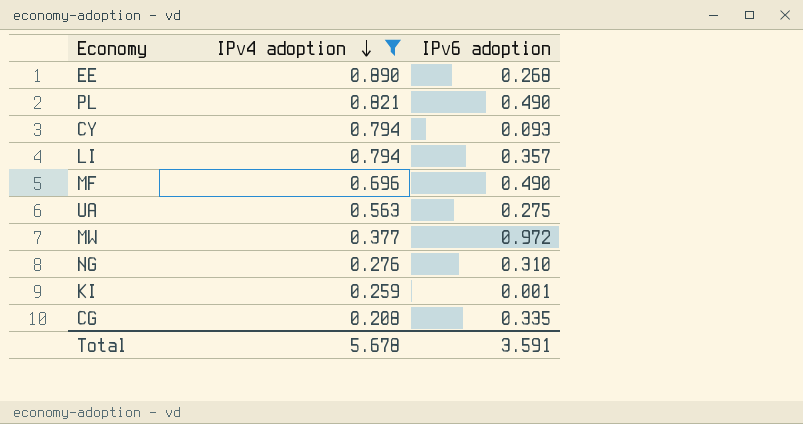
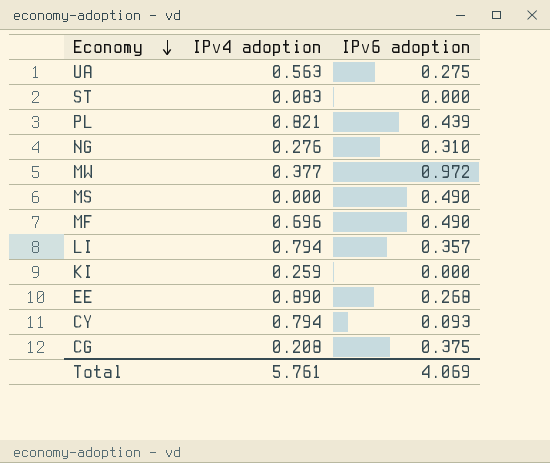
filter: IPv4 adoption >= 0.208 -> none
row order: IPv4 adoption descending -> Economy descending
PL | IPv6 adoption: 0.490 -> 0.439
KI | IPv6 adoption: 0.001 -> 0.000
CG | IPv6 adoption: 0.335 -> 0.375
Total | IPv4 adoption: 5.678 -> 5.761
Total | IPv6 adoption: 3.591 -> 4.069

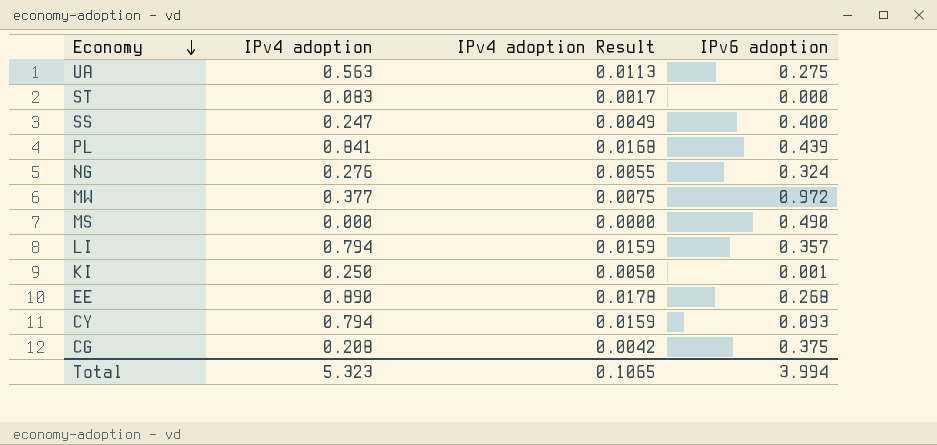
column IPv4 adoption Result | formula: none -> [IPv4 adoption] * 0.02
row MF: 0.696 | 0.490 -> none
row SS: none -> 0.247 | 0.0049 | 0.400
PL | IPv4 adoption: 0.821 -> 0.841
NG | IPv6 adoption: 0.310 -> 0.324
KI | IPv4 adoption: 0.259 -> 0.250
KI | IPv6 adoption: 0.000 -> 0.001
Total | IPv4 adoption: 5.761 -> 5.323
Total | IPv6 adoption: 4.069 -> 3.994

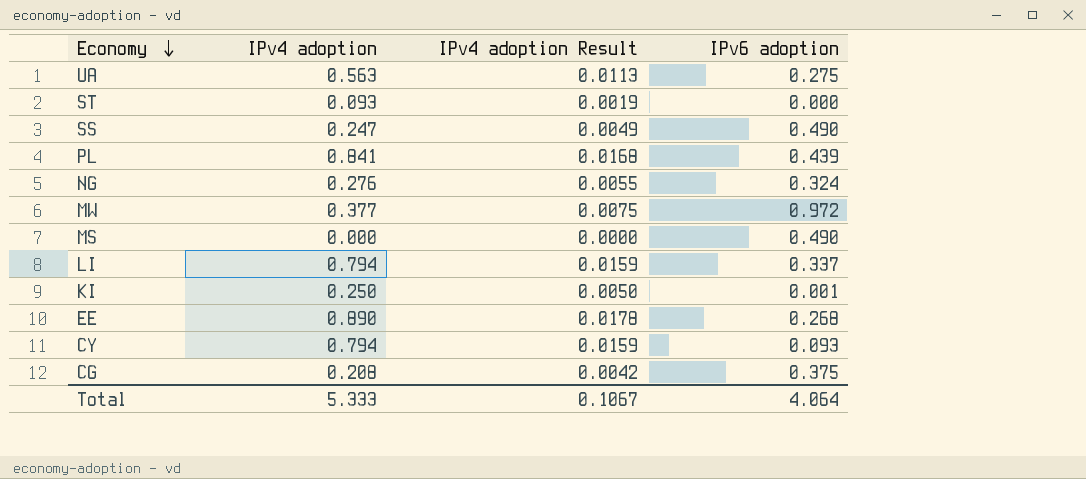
ST | IPv4 adoption: 0.083 -> 0.093
ST | IPv4 adoption Result: 0.0017 -> 0.0019
SS | IPv6 adoption: 0.400 -> 0.490
LI | IPv6 adoption: 0.357 -> 0.337
Total | IPv4 adoption: 5.323 -> 5.333
Total | IPv4 adoption Result: 0.1065 -> 0.1067
Total | IPv6 adoption: 3.994 -> 4.064

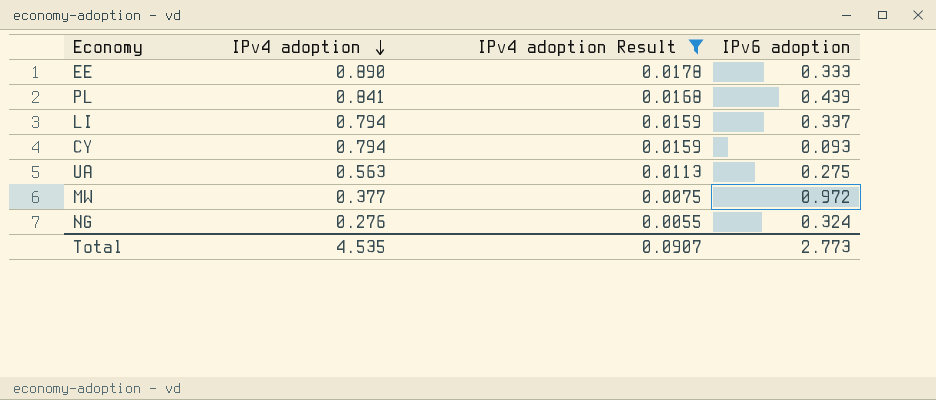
filter: none -> IPv4 adoption Result >= 0.0055
row order: Economy descending -> IPv4 adoption descending
EE | IPv6 adoption: 0.268 -> 0.333
Total | IPv4 adoption: 5.333 -> 4.535
Total | IPv4 adoption Result: 0.1067 -> 0.0907
Total | IPv6 adoption: 4.064 -> 2.773

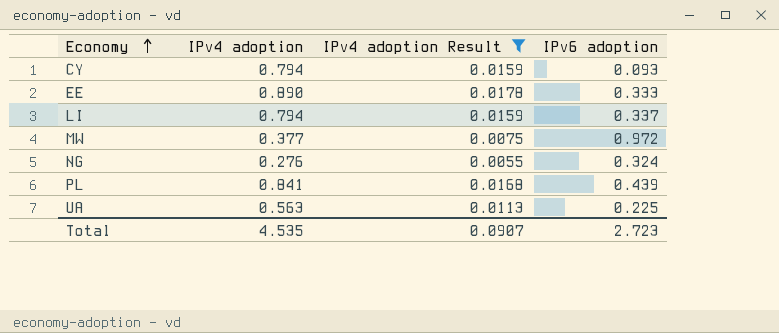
row order: IPv4 adoption descending -> Economy ascending
UA | IPv6 adoption: 0.275 -> 0.225
Total | IPv6 adoption: 2.773 -> 2.723

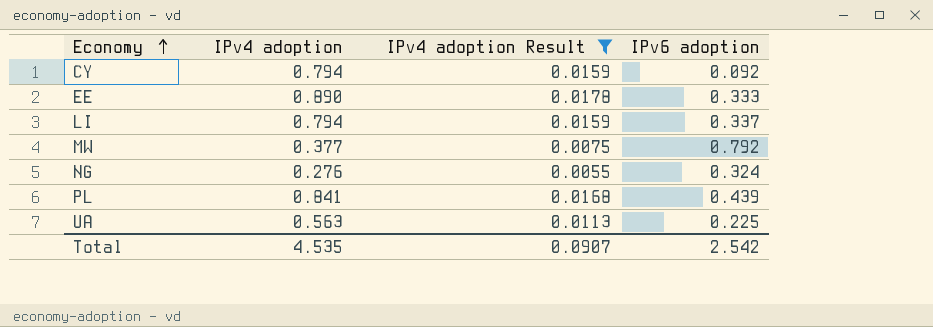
CY | IPv6 adoption: 0.093 -> 0.092
MW | IPv6 adoption: 0.972 -> 0.792
Total | IPv6 adoption: 2.723 -> 2.542

